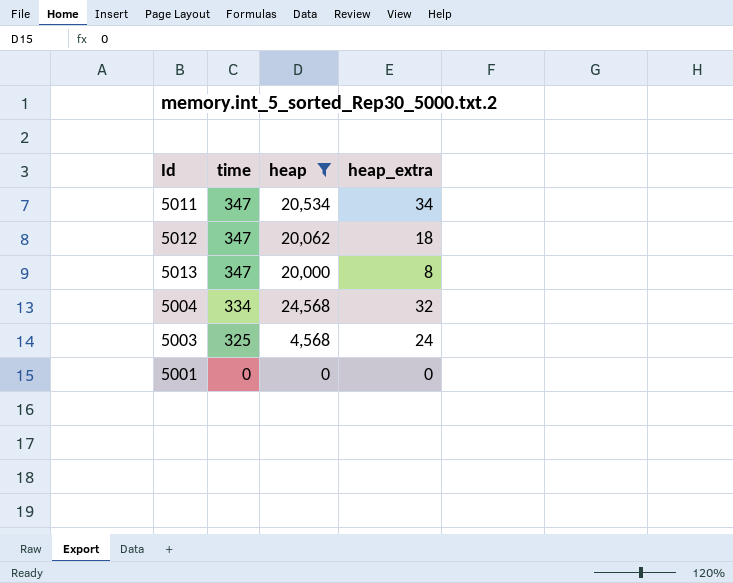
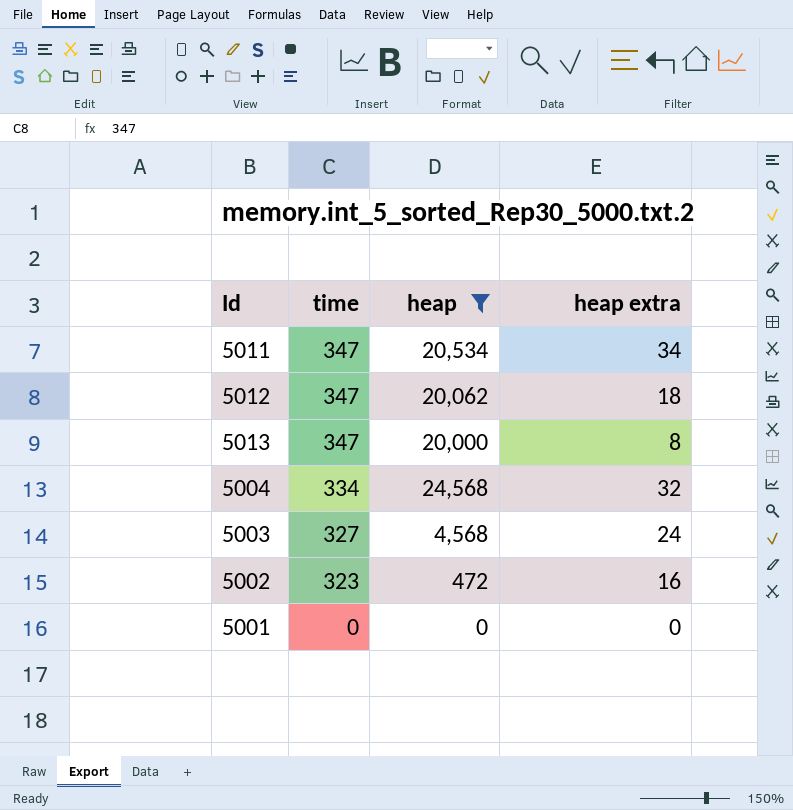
column name: heap_extra -> heap extra
5003 | time: 325 -> 327
row 5002: none -> 323 | 472 | 16

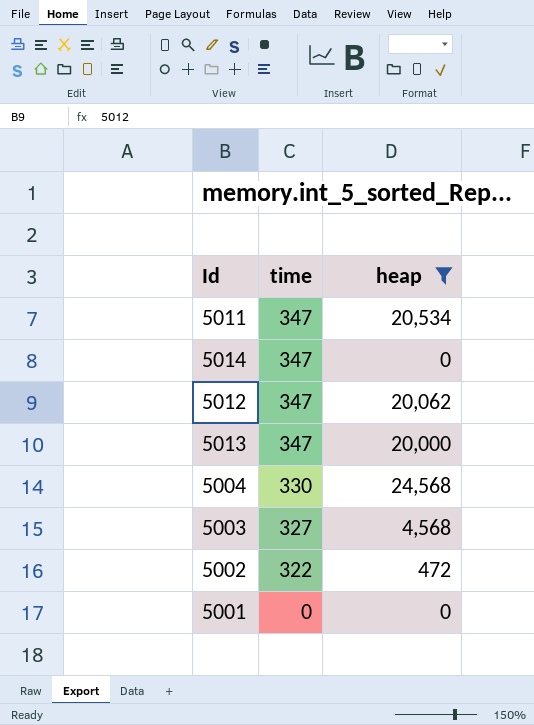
column heap extra | position: 4 -> none
row 5014: none -> 347 | 0
5004 | time: 334 -> 330
5002 | time: 323 -> 322

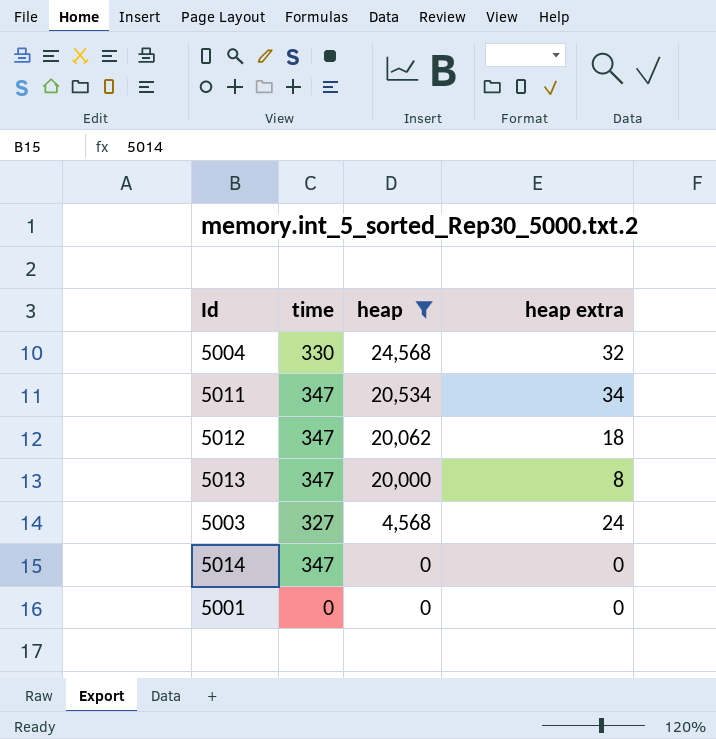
row order: time descending -> heap descending
column heap extra | position: none -> 4
row 5002: 322 | 472 -> none

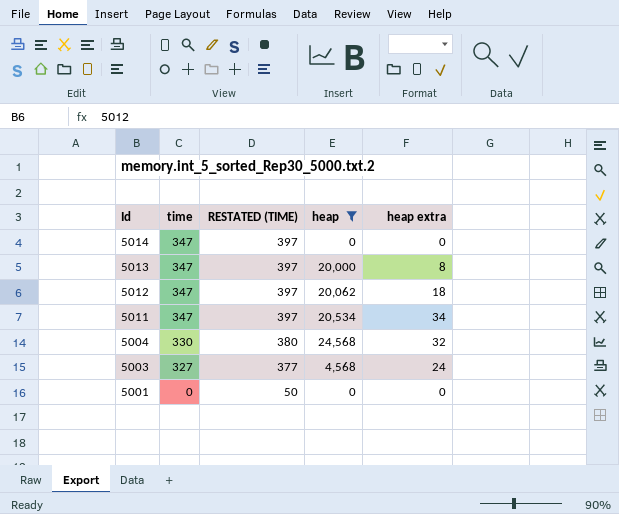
row order: heap descending -> Id descending
column RESTATED (TIME) | formula: none -> [time] + 50

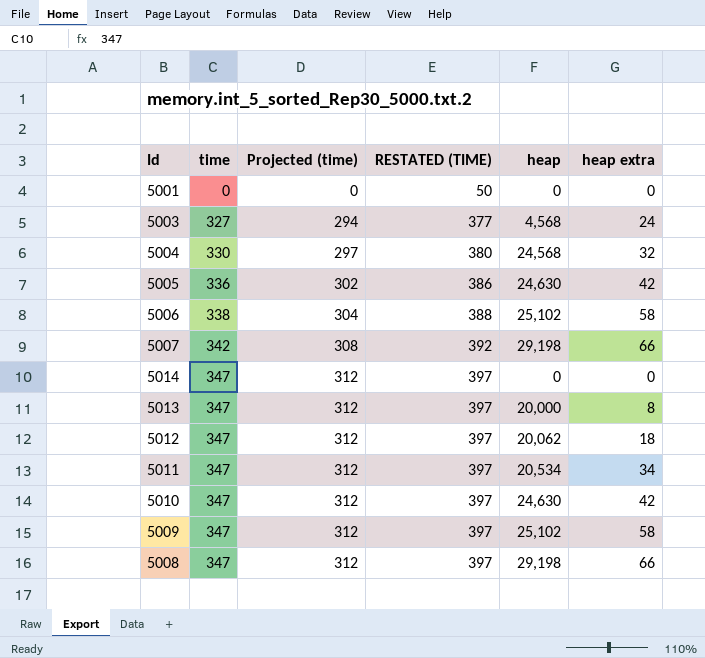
filter: heap <= 24,568 -> none
row order: Id descending -> time ascending
column Projected (time) | formula: none -> [time] * 0.9

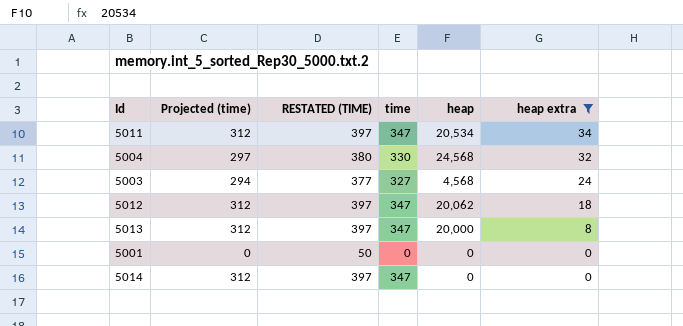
filter: none -> heap extra <= 34
row order: time ascending -> heap extra descending
column time | position: 2 -> 4

